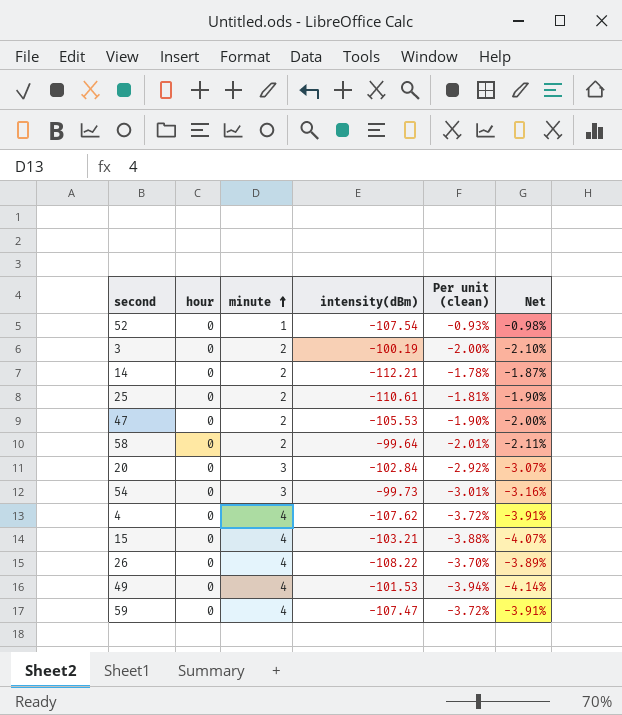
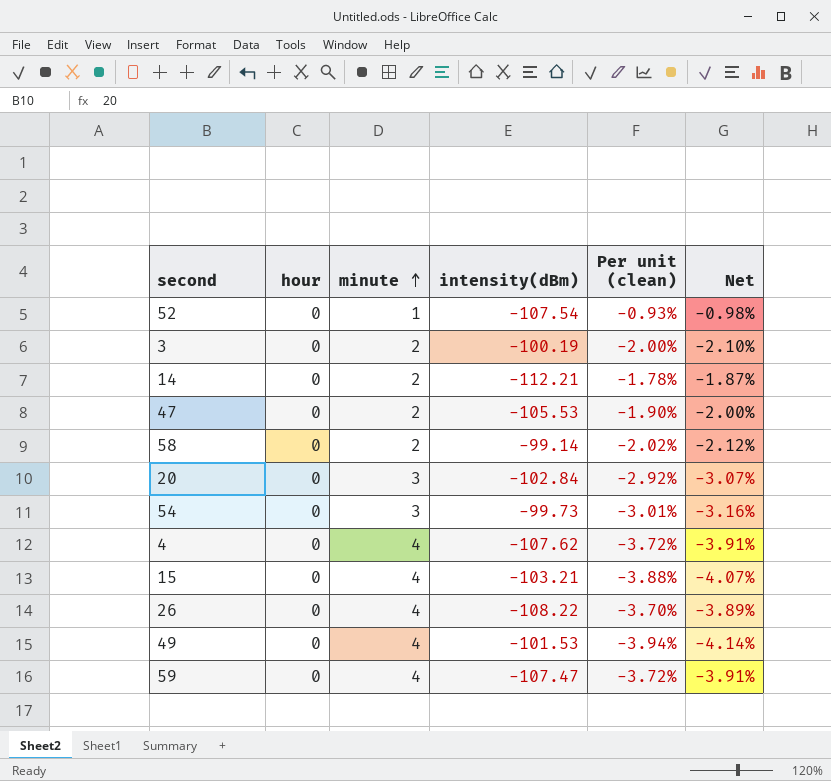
row 25: 0 | 2 | -110.61 | -1.81% | -1.90% -> none
58 | intensity(dBm): -99.64 -> -99.14
58 | Per unit (clean): -2.01% -> -2.02%
58 | Net: -2.11% -> -2.12%

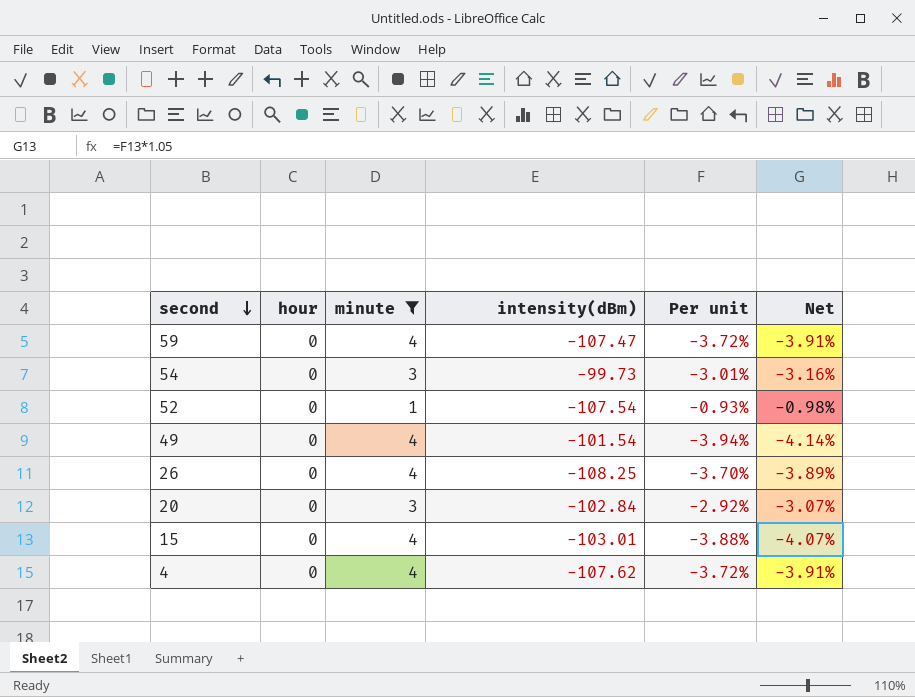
filter: none -> minute != 2
row order: minute ascending -> second descending
column name: Per unit (clean) -> Per unit
49 | intensity(dBm): -101.53 -> -101.54
26 | intensity(dBm): -108.22 -> -108.25
15 | intensity(dBm): -103.21 -> -103.01

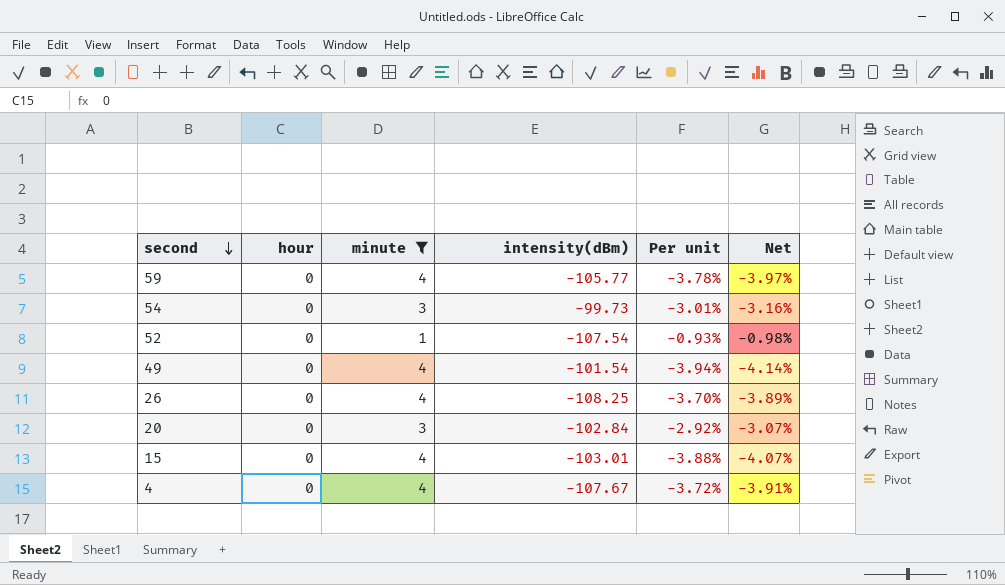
59 | intensity(dBm): -107.47 -> -105.77
59 | Per unit: -3.72% -> -3.78%
59 | Net: -3.91% -> -3.97%
4 | intensity(dBm): -107.62 -> -107.67

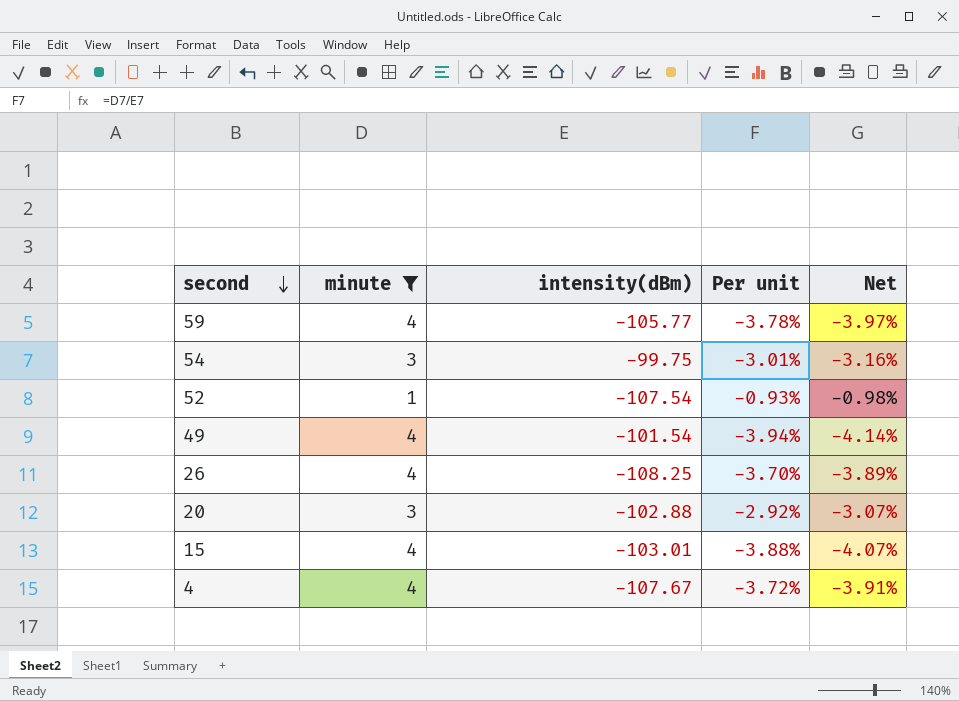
column hour | position: 2 -> none
54 | intensity(dBm): -99.73 -> -99.75
20 | intensity(dBm): -102.84 -> -102.88

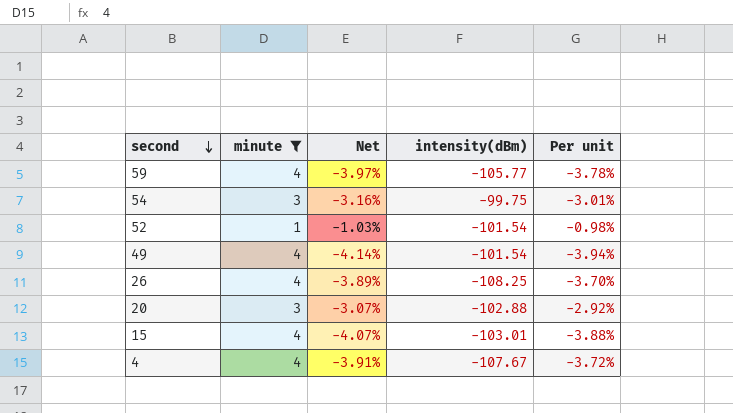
column Net | position: 5 -> 3
52 | Net: -0.98% -> -1.03%
52 | intensity(dBm): -107.54 -> -101.54
52 | Per unit: -0.93% -> -0.98%

